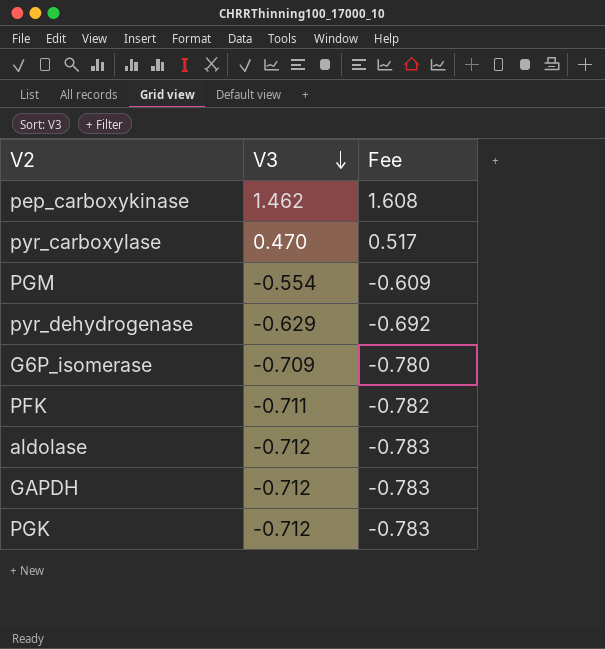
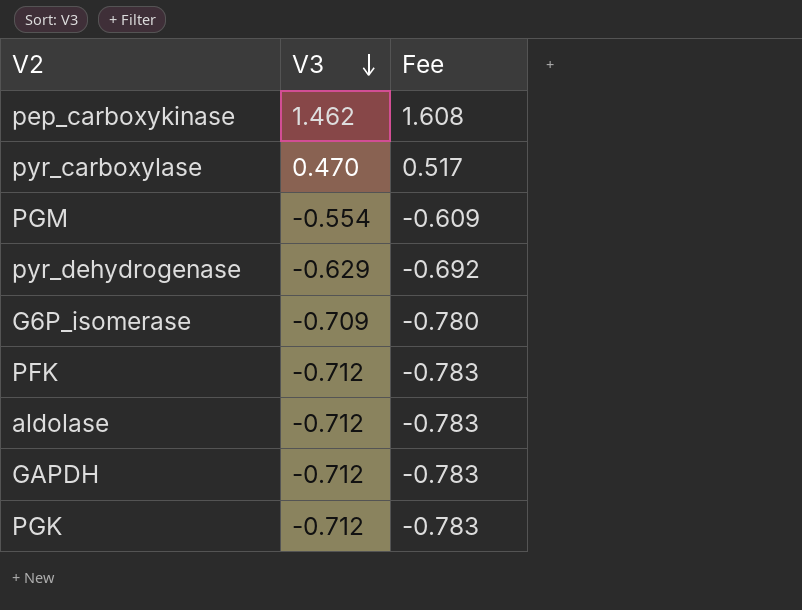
PFK | V3: -0.711 -> -0.712
PFK | Fee: -0.782 -> -0.783

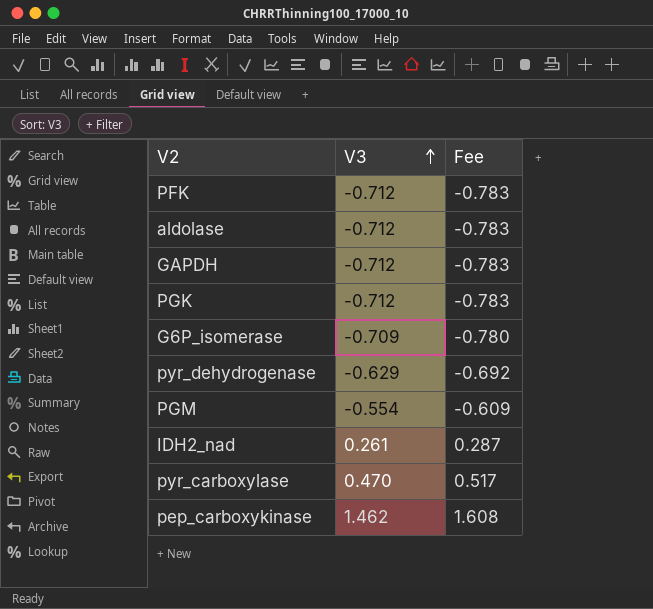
row order: V3 descending -> V3 ascending
row IDH2_nad: none -> 0.261 | 0.287

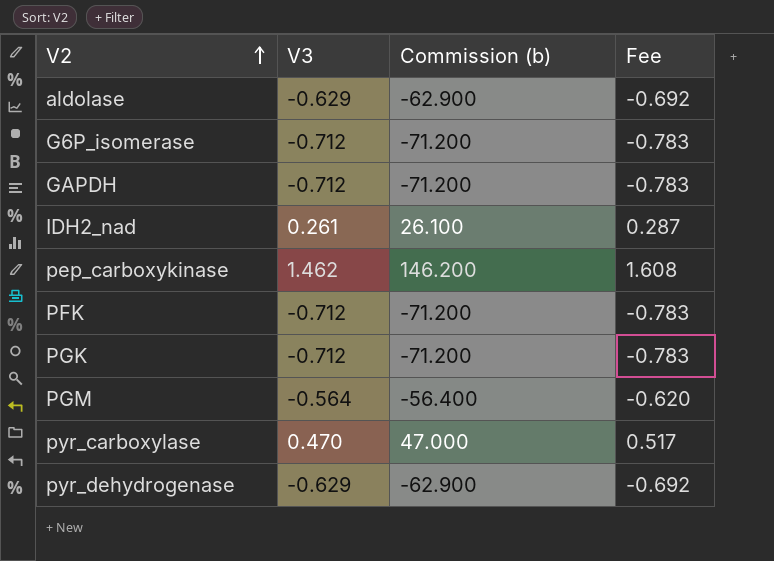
row order: V3 ascending -> V2 ascending
column Commission (b) | formula: none -> [V3] * 100
aldolase | V3: -0.712 -> -0.629
aldolase | Fee: -0.783 -> -0.692
G6P_isomerase | V3: -0.709 -> -0.712
G6P_isomerase | Fee: -0.780 -> -0.783
PGM | V3: -0.554 -> -0.564
PGM | Fee: -0.609 -> -0.620

